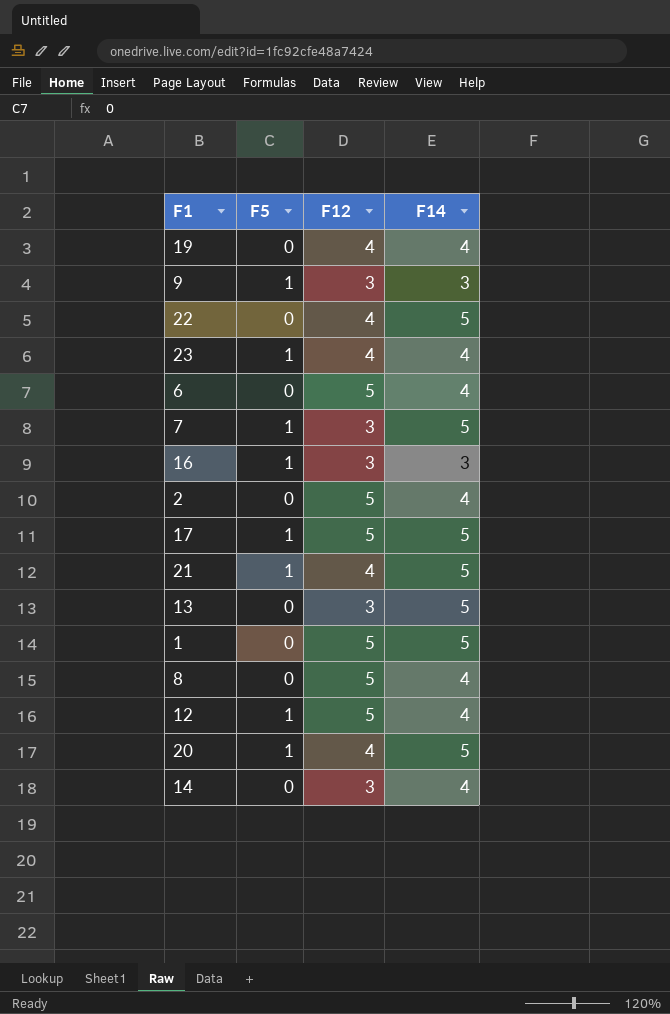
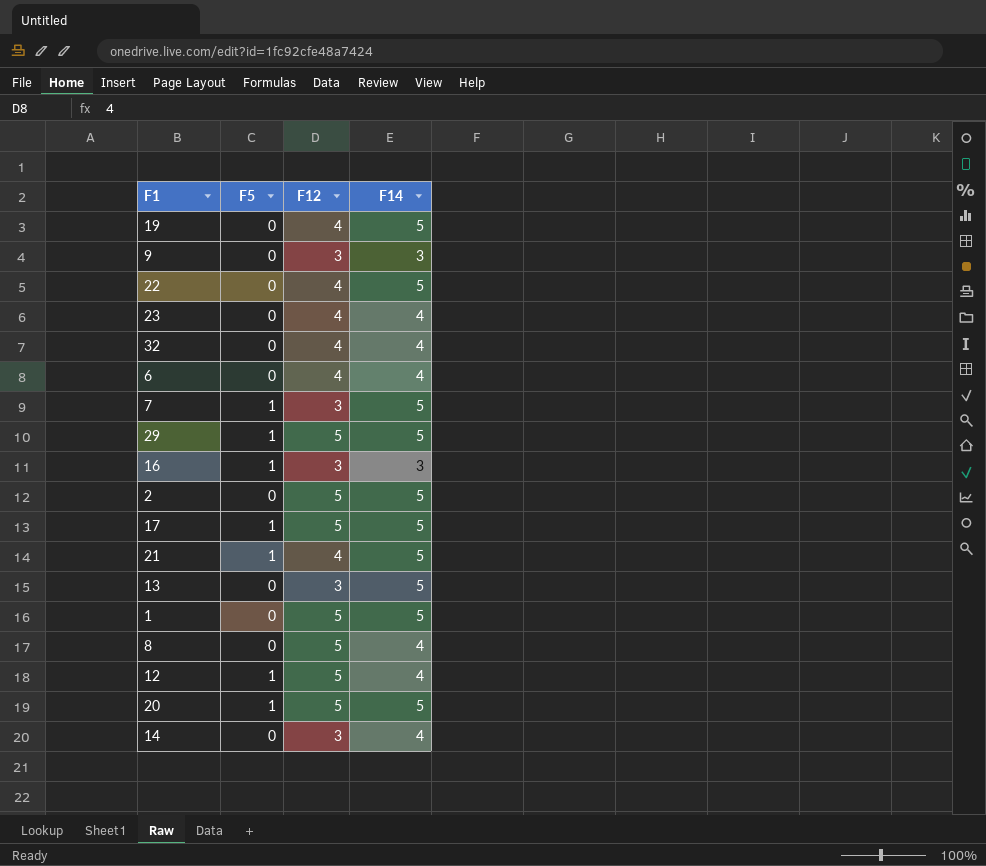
19 | F14: 4 -> 5
9 | F5: 1 -> 0
23 | F5: 1 -> 0
row 32: none -> 0 | 4 | 4
6 | F12: 5 -> 4
row 29: none -> 1 | 5 | 5
2 | F14: 4 -> 5
20 | F12: 4 -> 5

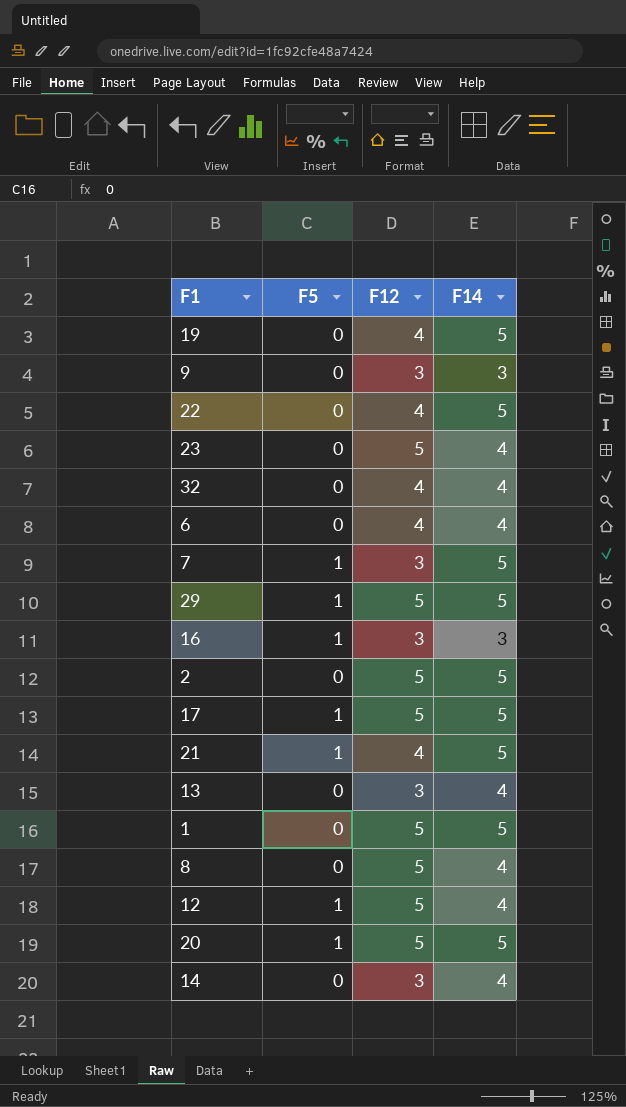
23 | F12: 4 -> 5
13 | F14: 5 -> 4

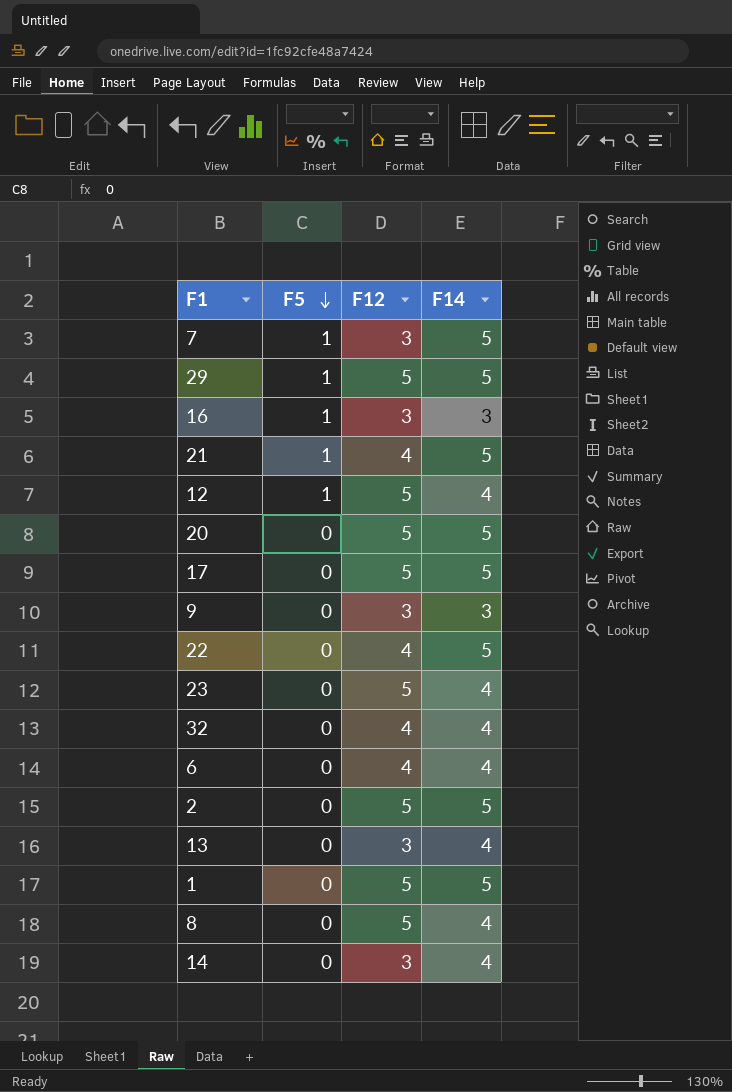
row order: none -> F5 descending
row 19: 0 | 4 | 5 -> none
20 | F5: 1 -> 0
17 | F5: 1 -> 0

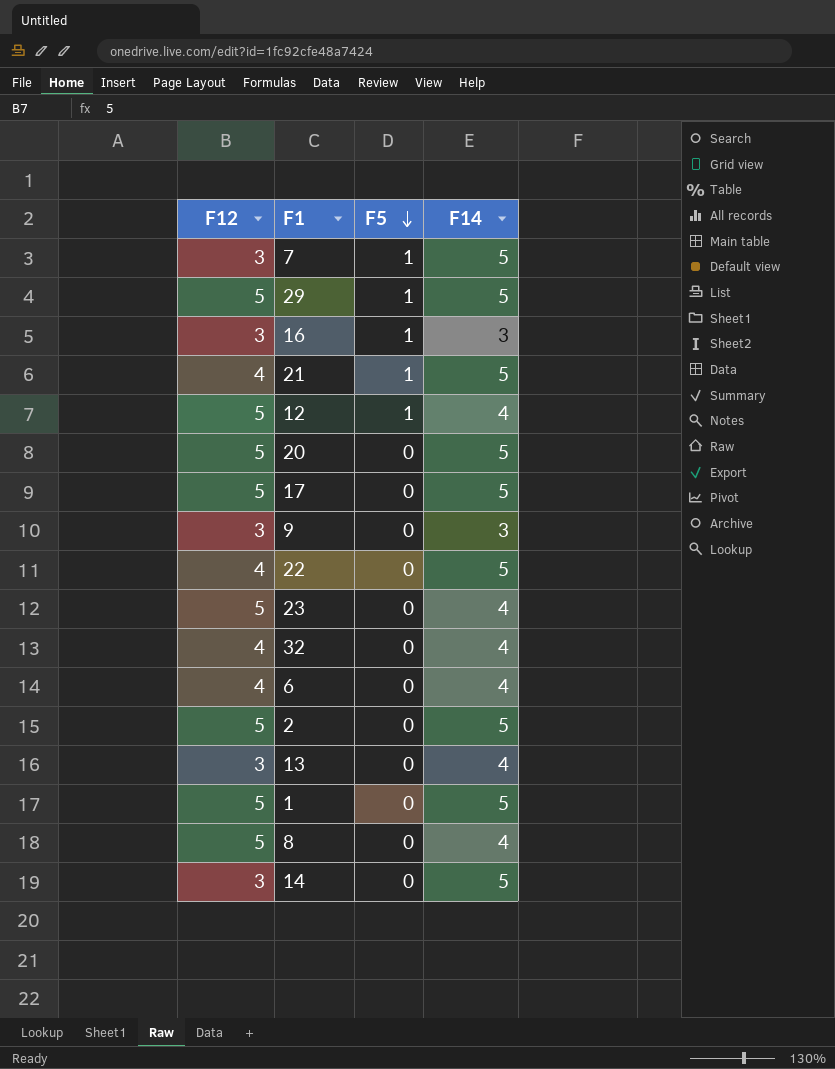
column F12 | position: 3 -> 1
14 | F14: 4 -> 5

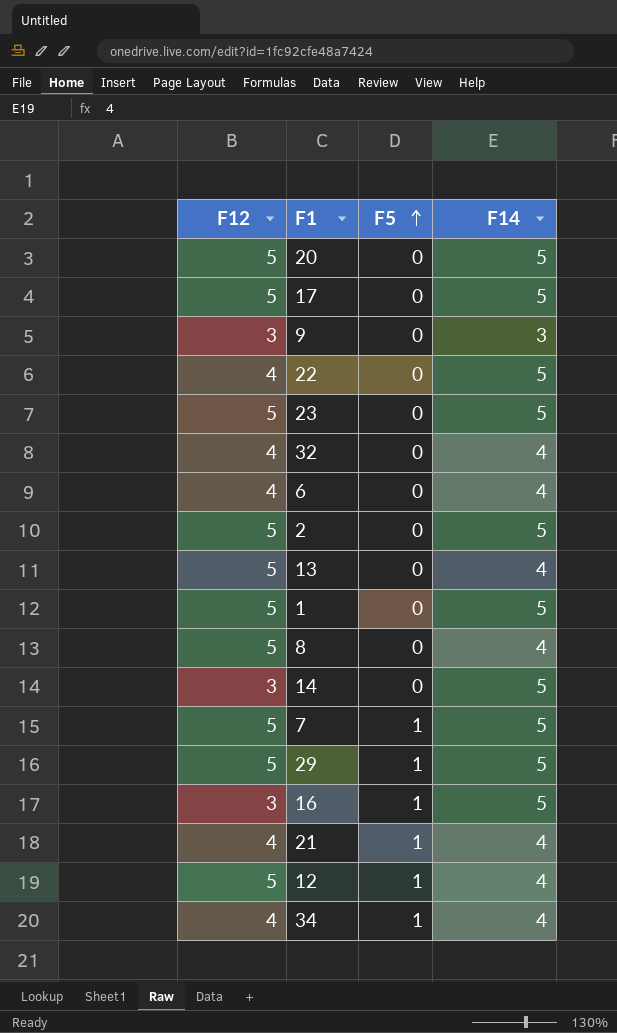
row order: F5 descending -> F5 ascending
23 | F14: 4 -> 5
13 | F12: 3 -> 5
7 | F12: 3 -> 5
16 | F14: 3 -> 5
21 | F14: 5 -> 4
row 34: none -> 4 | 1 | 4

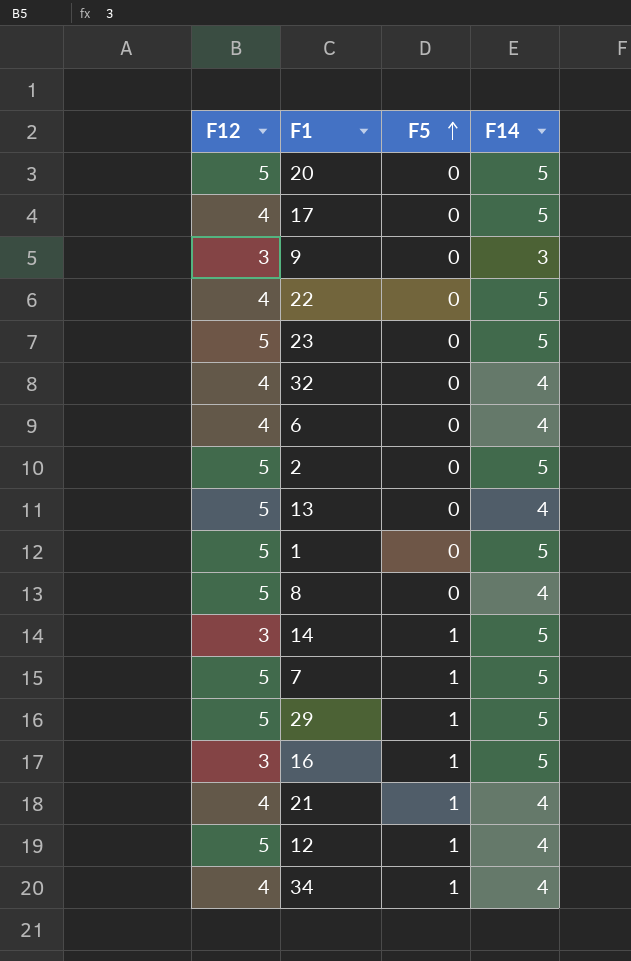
17 | F12: 5 -> 4
14 | F5: 0 -> 1

